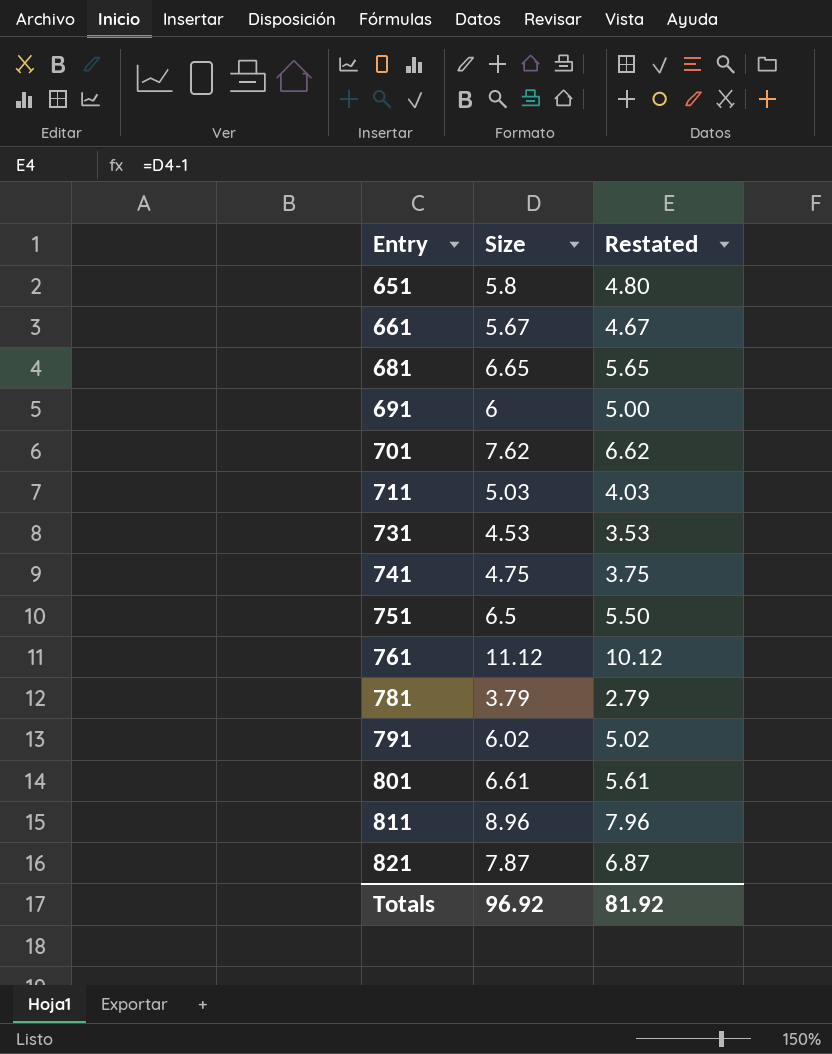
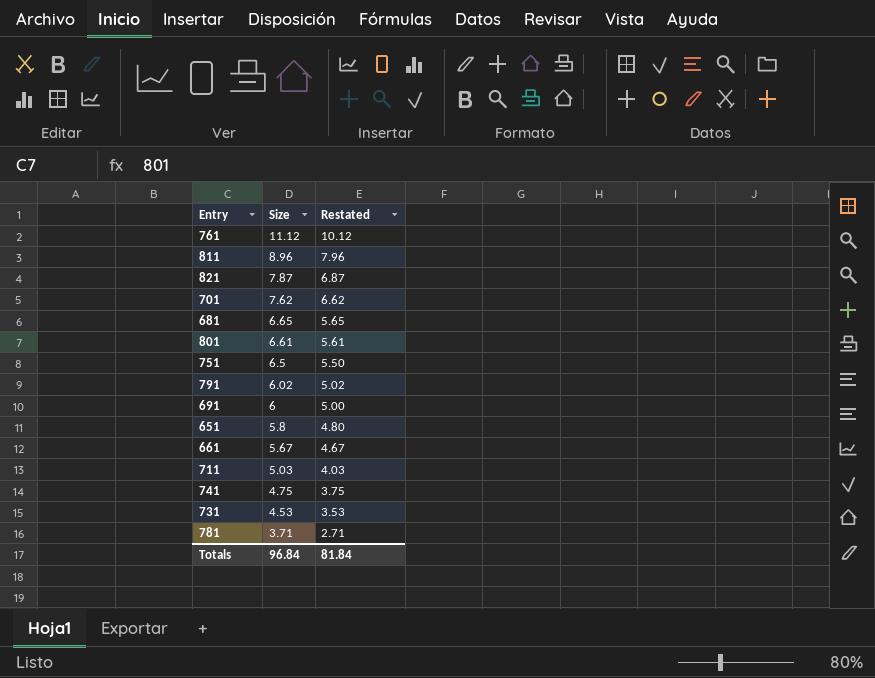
row order: Entry ascending -> Size descending
781 | Size: 3.79 -> 3.71
781 | Restated: 2.79 -> 2.71
Totals | Size: 96.92 -> 96.84
Totals | Restated: 81.92 -> 81.84

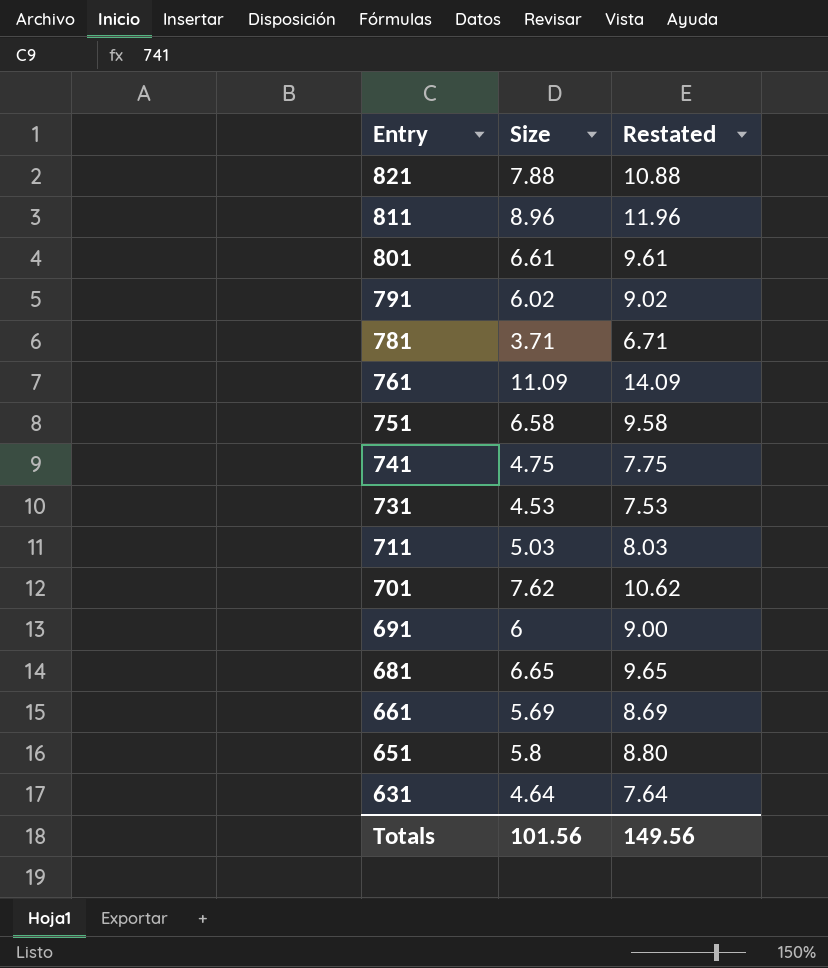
row order: Size descending -> Entry descending
column Restated | formula: [Size] - 1 -> [Size] + 3
821 | Size: 7.87 -> 7.88
761 | Size: 11.12 -> 11.09
751 | Size: 6.5 -> 6.58
661 | Size: 5.67 -> 5.69
row 631: none -> 4.64 | 7.64
Totals | Size: 96.84 -> 101.56
Totals | Restated: 81.84 -> 149.56

